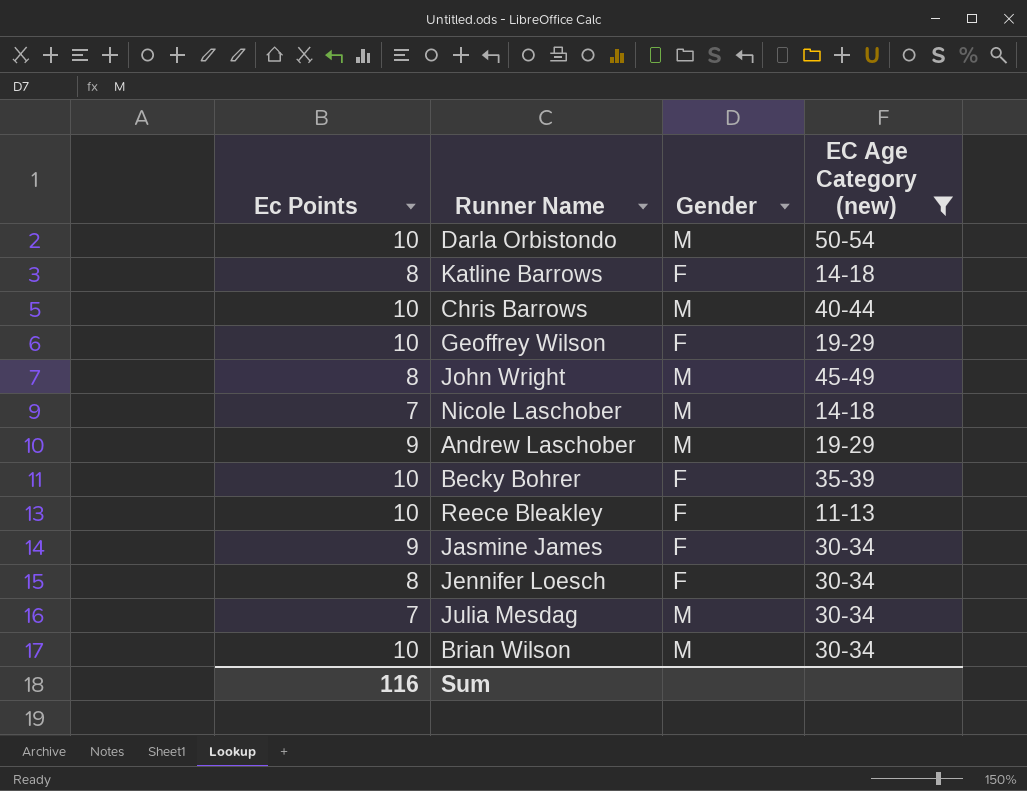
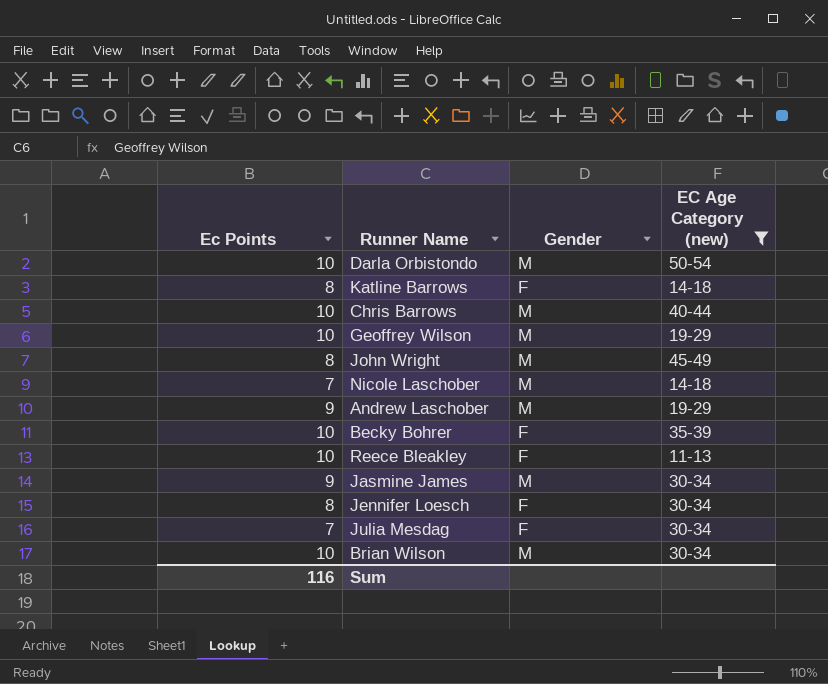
Geoffrey Wilson | Gender: F -> M
Jasmine James | Gender: F -> M
Julia Mesdag | Gender: M -> F

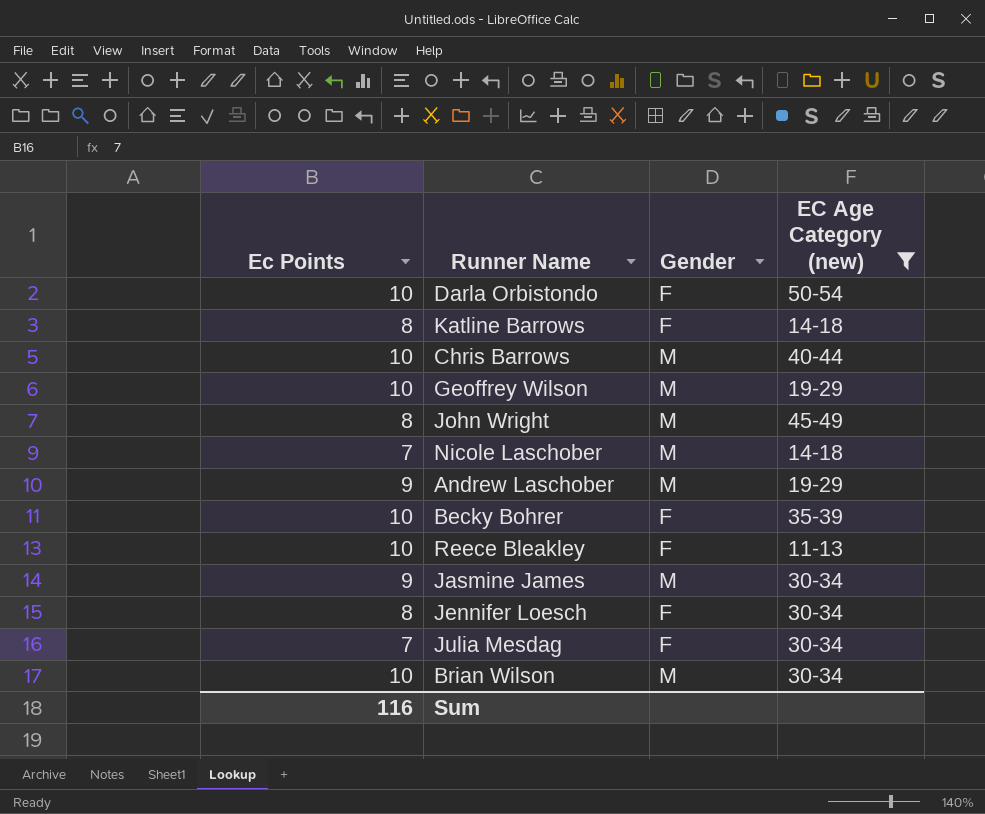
Darla Orbistondo | Gender: M -> F

